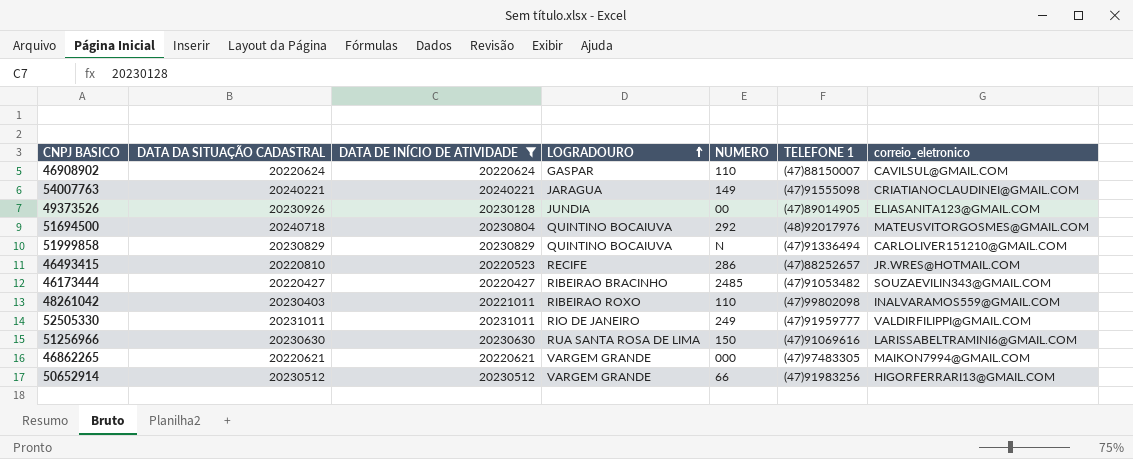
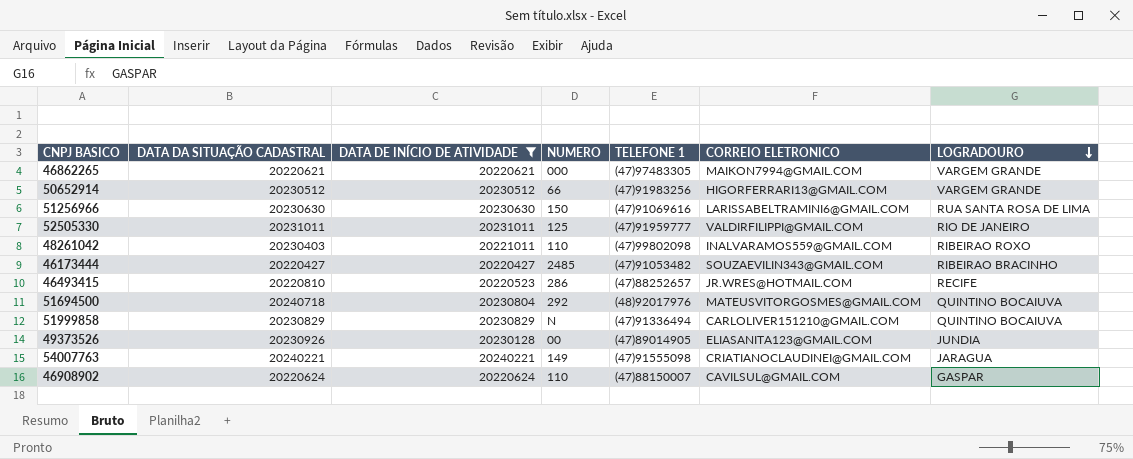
row order: LOGRADOURO ascending -> LOGRADOURO descending
column name: correio_eletronico -> CORREIO ELETRONICO
column LOGRADOURO | position: 4 -> 7
52505330 | NUMERO: 249 -> 125

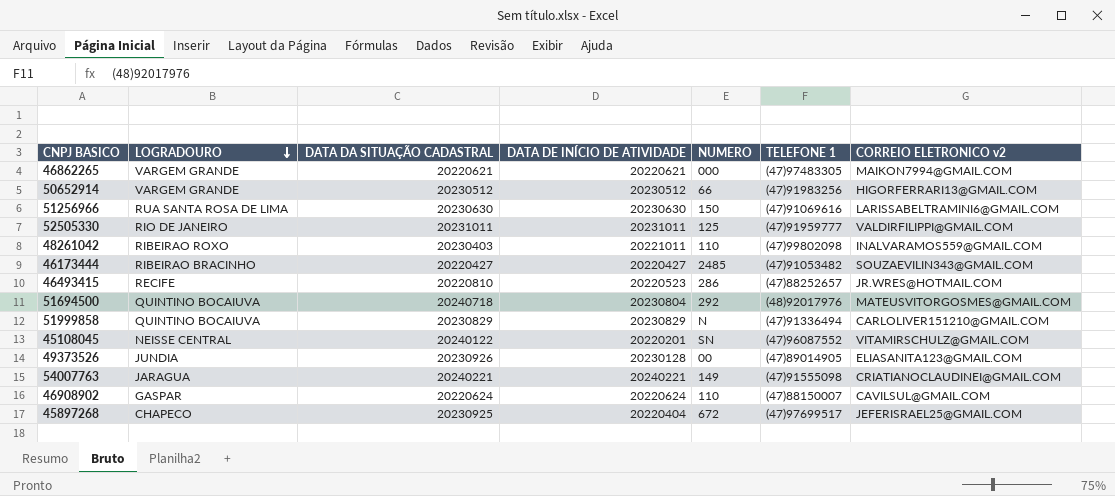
filter: DATA DE INÍCIO DE ATIVIDADE >= 20220427 -> none
column LOGRADOURO | position: 7 -> 2
column name: CORREIO ELETRONICO -> CORREIO ELETRONICO v2

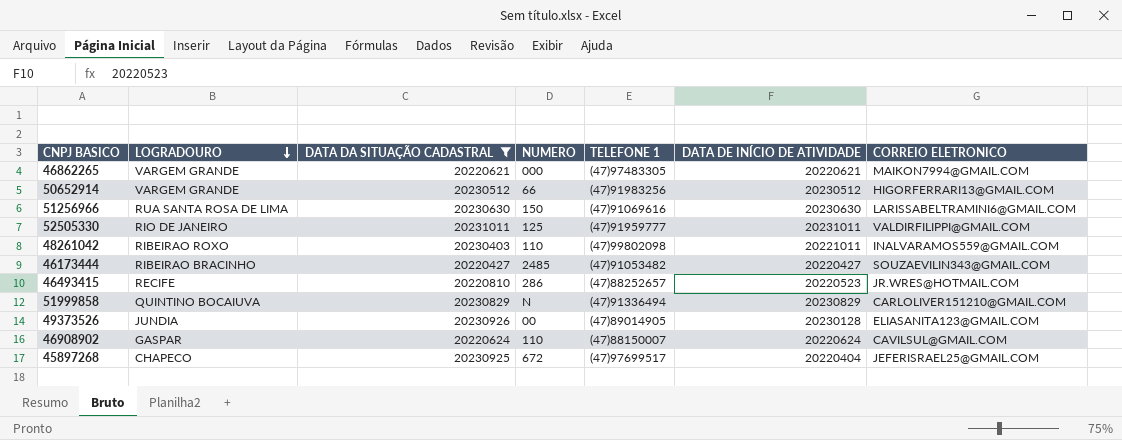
filter: none -> DATA DA SITUAÇÃO CADASTRAL <= 20231011
column DATA DE INÍCIO DE ATIVIDADE | position: 4 -> 6
column name: CORREIO ELETRONICO v2 -> CORREIO ELETRONICO

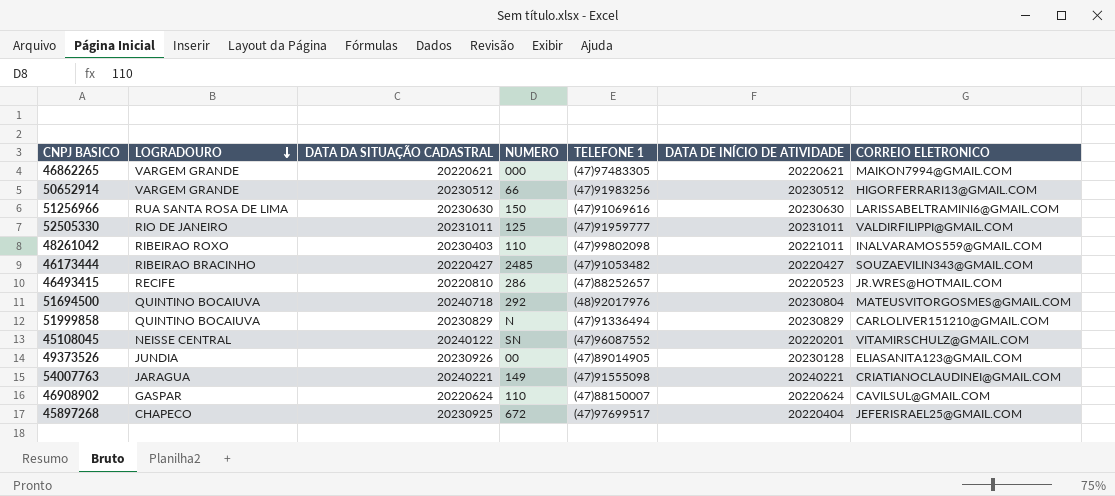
filter: DATA DA SITUAÇÃO CADASTRAL <= 20231011 -> none

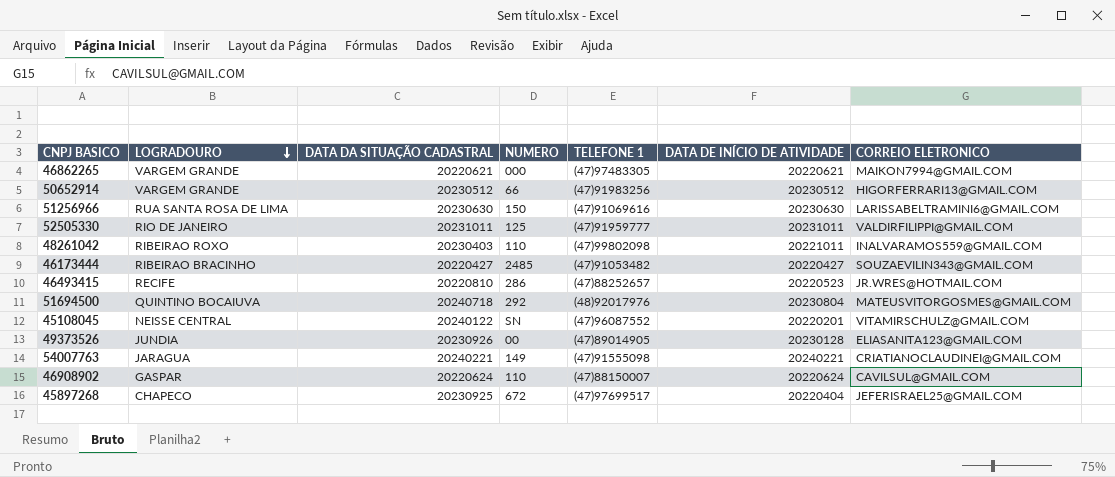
row 51999858: QUINTINO BOCAIUVA | 20230829 | N | (47)91336494 | 20230829 | CARLOLIVER151210@GMAIL.COM -> none

